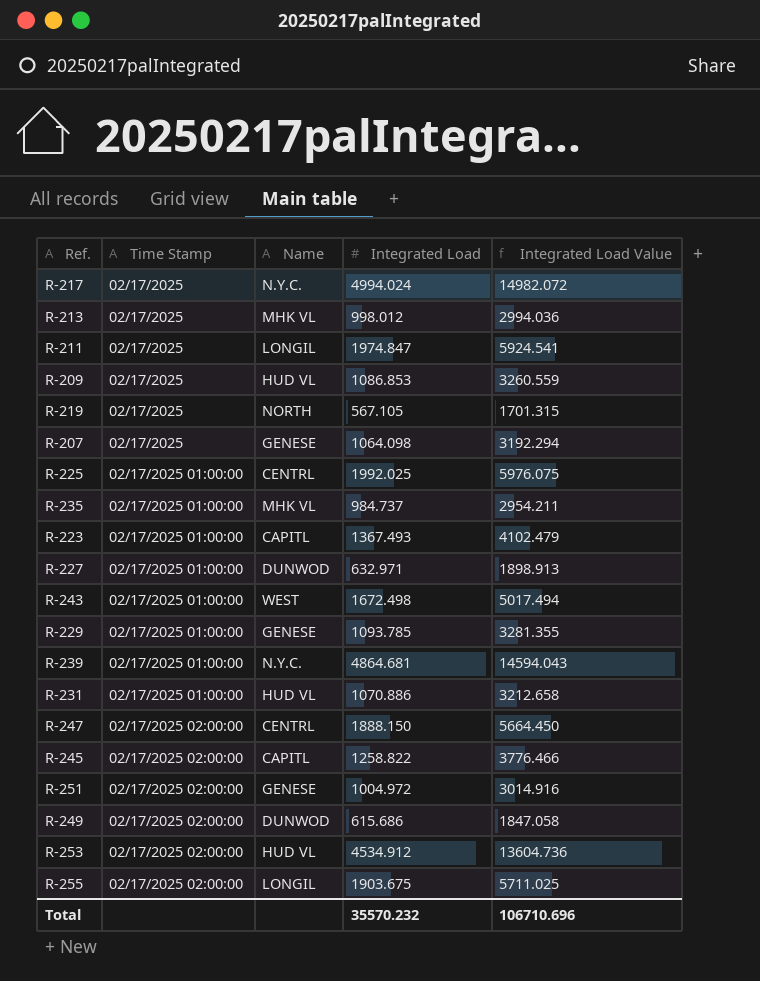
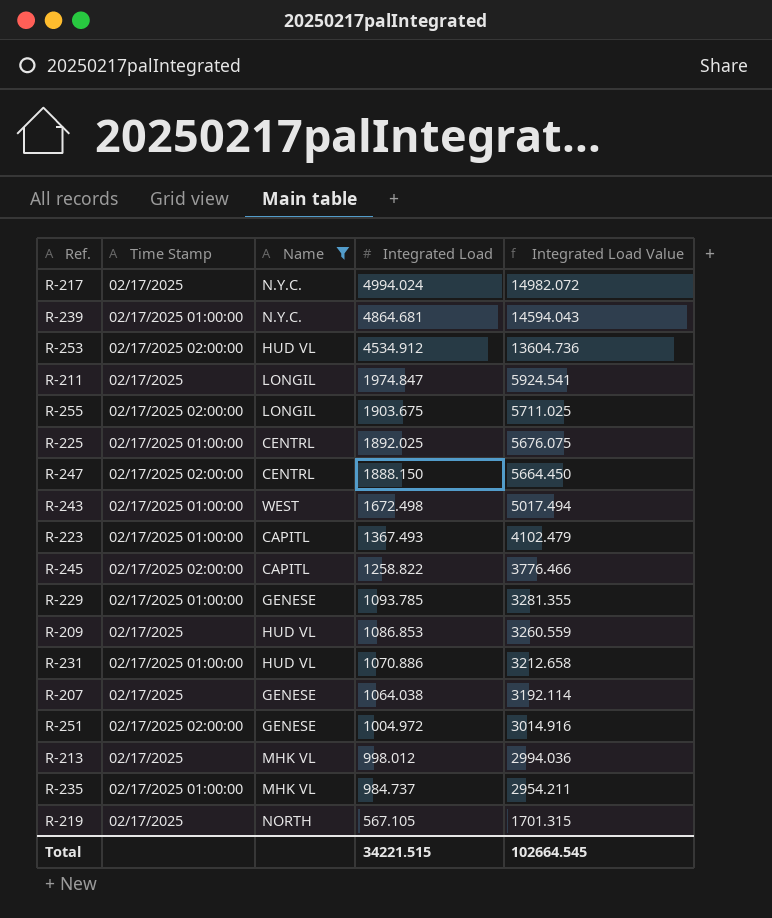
filter: none -> Name != DUNWOD
row order: Time Stamp ascending -> Integrated Load descending
R-225 | Integrated Load: 1992.025 -> 1892.025
R-225 | Integrated Load Value: 5976.075 -> 5676.075
R-207 | Integrated Load: 1064.098 -> 1064.038
R-207 | Integrated Load Value: 3192.294 -> 3192.114
Total | Integrated Load: 35570.232 -> 34221.515
Total | Integrated Load Value: 106710.696 -> 102664.545

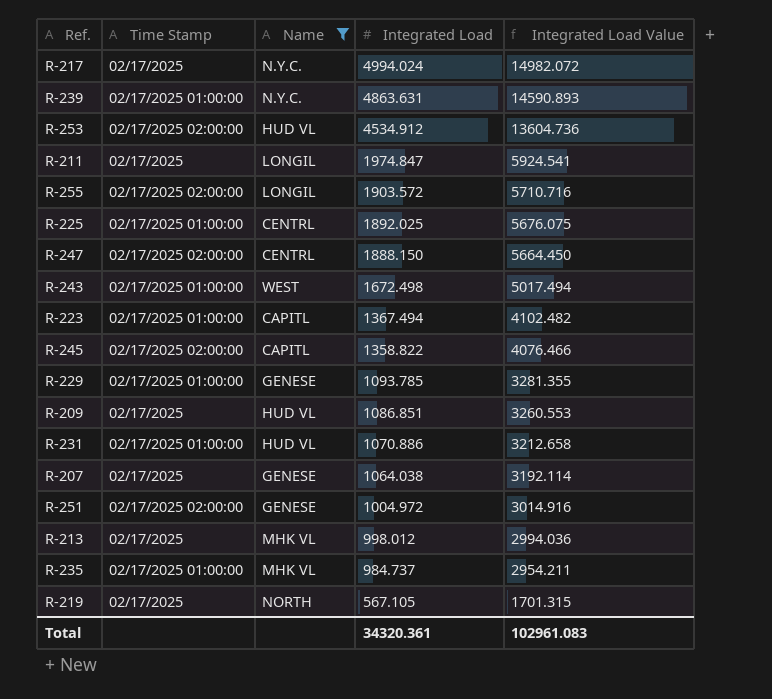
R-239 | Integrated Load: 4864.681 -> 4863.631
R-239 | Integrated Load Value: 14594.043 -> 14590.893
R-255 | Integrated Load: 1903.675 -> 1903.572
R-255 | Integrated Load Value: 5711.025 -> 5710.716
R-223 | Integrated Load: 1367.493 -> 1367.494
R-223 | Integrated Load Value: 4102.479 -> 4102.482
R-245 | Integrated Load: 1258.822 -> 1358.822
R-245 | Integrated Load Value: 3776.466 -> 4076.466
R-209 | Integrated Load: 1086.853 -> 1086.851
R-209 | Integrated Load Value: 3260.559 -> 3260.553
Total | Integrated Load: 34221.515 -> 34320.361
Total | Integrated Load Value: 102664.545 -> 102961.083

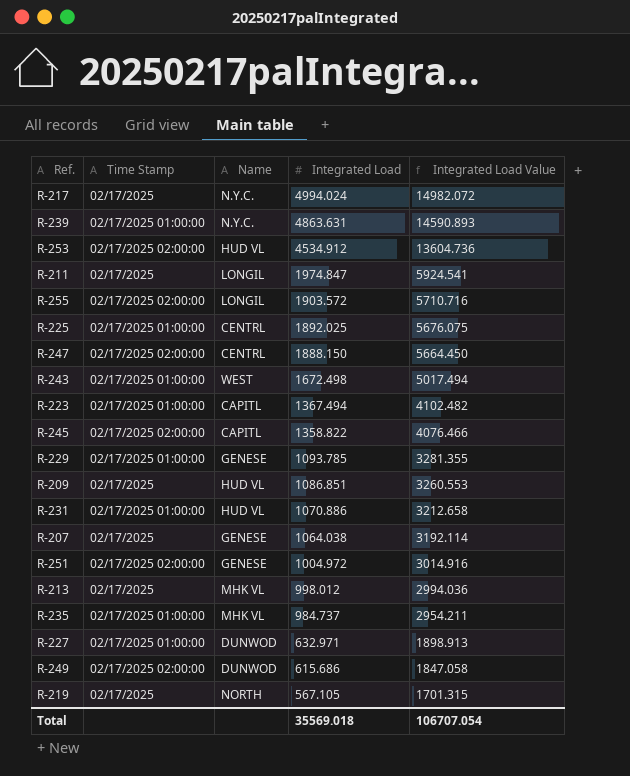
filter: Name != DUNWOD -> none
Total | Integrated Load: 34320.361 -> 35569.018
Total | Integrated Load Value: 102961.083 -> 106707.054

